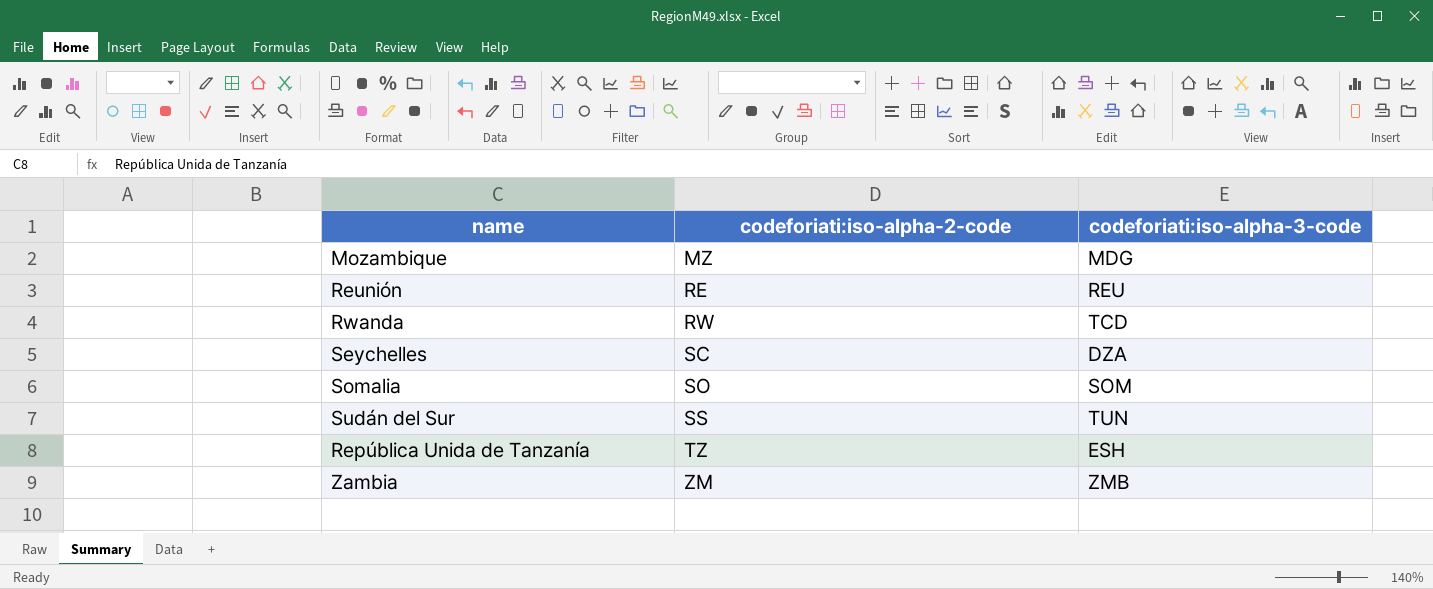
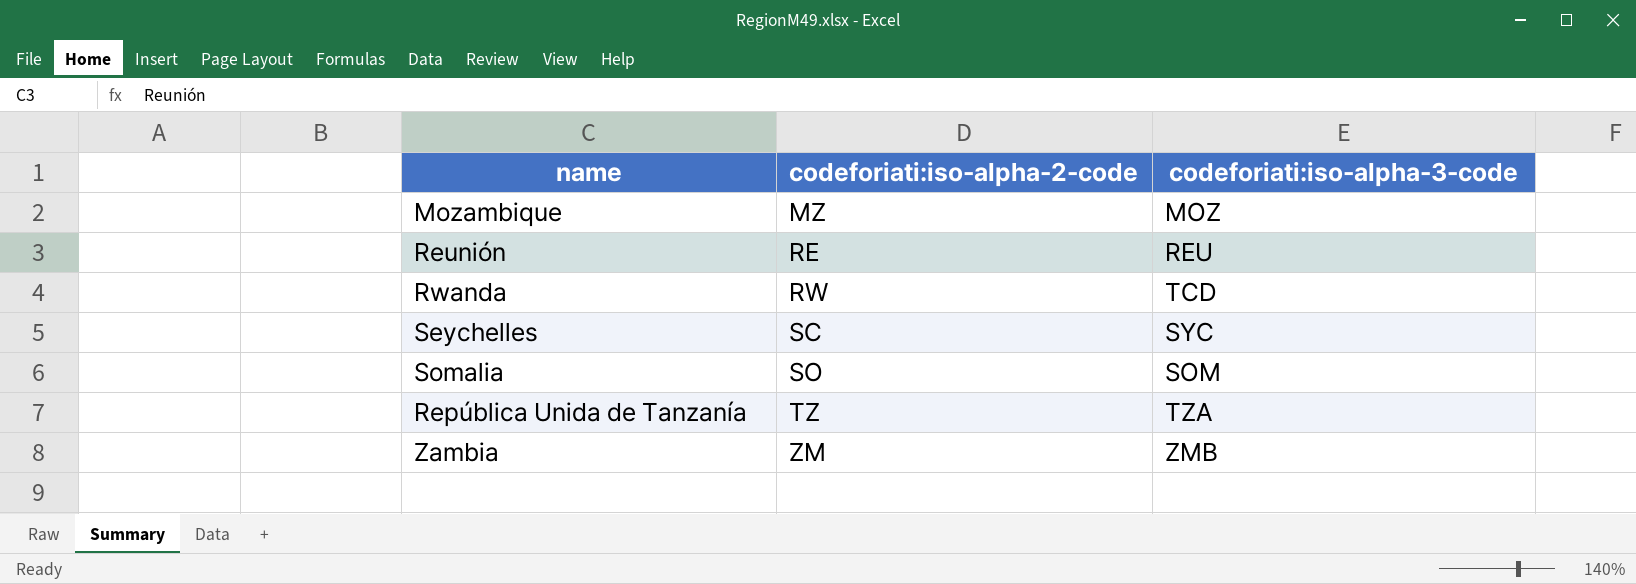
row Sudán del Sur: SS | TUN -> none
Mozambique | codeforiati:iso-alpha-3-code: MDG -> MOZ
Seychelles | codeforiati:iso-alpha-3-code: DZA -> SYC
República Unida de Tanzanía | codeforiati:iso-alpha-3-code: ESH -> TZA

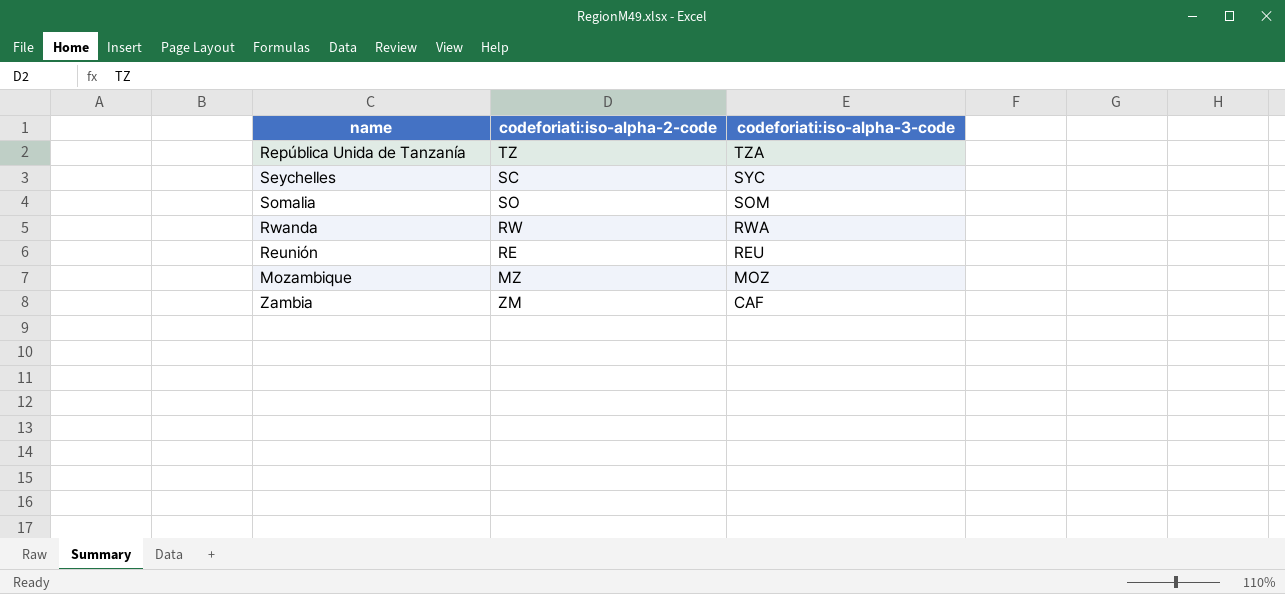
row order: codeforiati:iso-alpha-2-code ascending -> codeforiati:iso-alpha-3-code descending
Rwanda | codeforiati:iso-alpha-3-code: TCD -> RWA
Zambia | codeforiati:iso-alpha-3-code: ZMB -> CAF

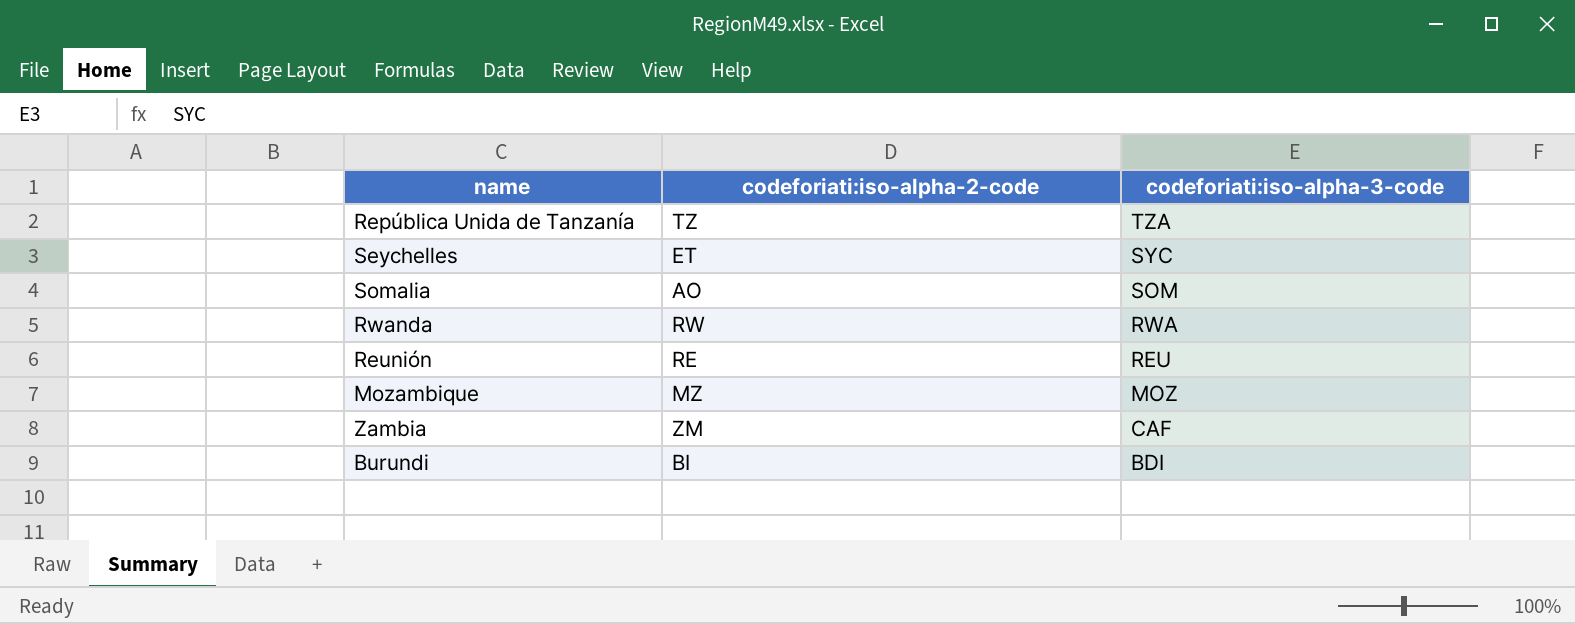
Seychelles | codeforiati:iso-alpha-2-code: SC -> ET
Somalia | codeforiati:iso-alpha-2-code: SO -> AO
row Burundi: none -> BI | BDI

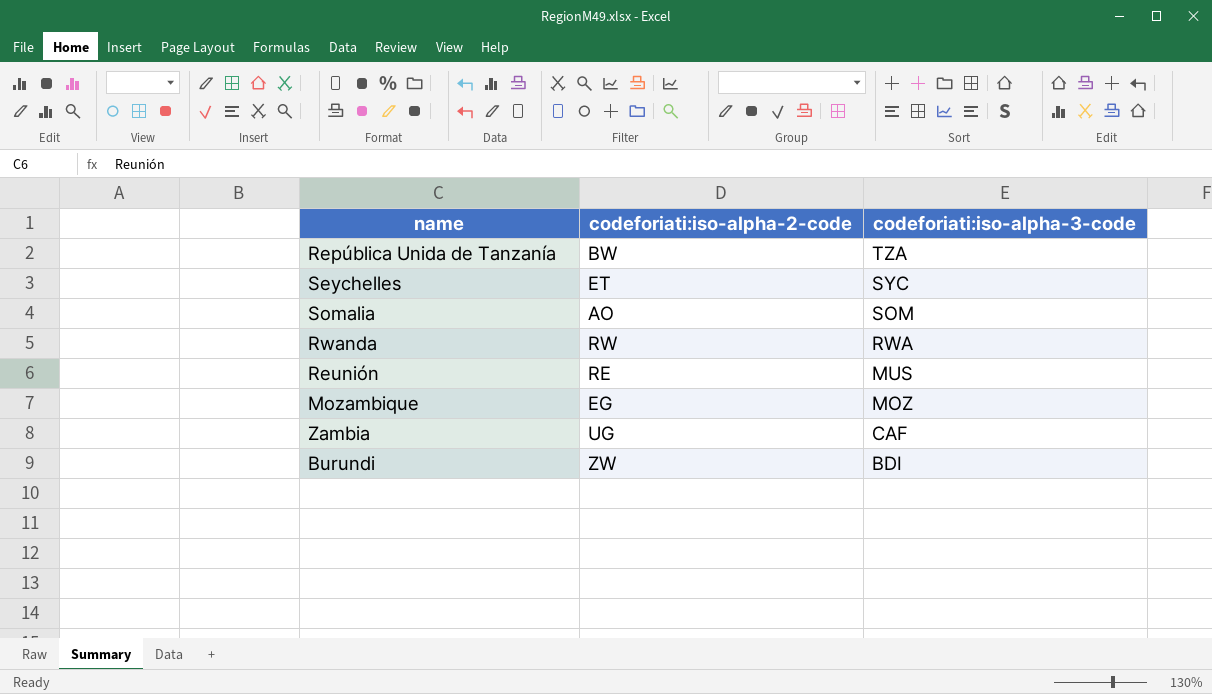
República Unida de Tanzanía | codeforiati:iso-alpha-2-code: TZ -> BW
Reunión | codeforiati:iso-alpha-3-code: REU -> MUS
Mozambique | codeforiati:iso-alpha-2-code: MZ -> EG
Zambia | codeforiati:iso-alpha-2-code: ZM -> UG
Burundi | codeforiati:iso-alpha-2-code: BI -> ZW

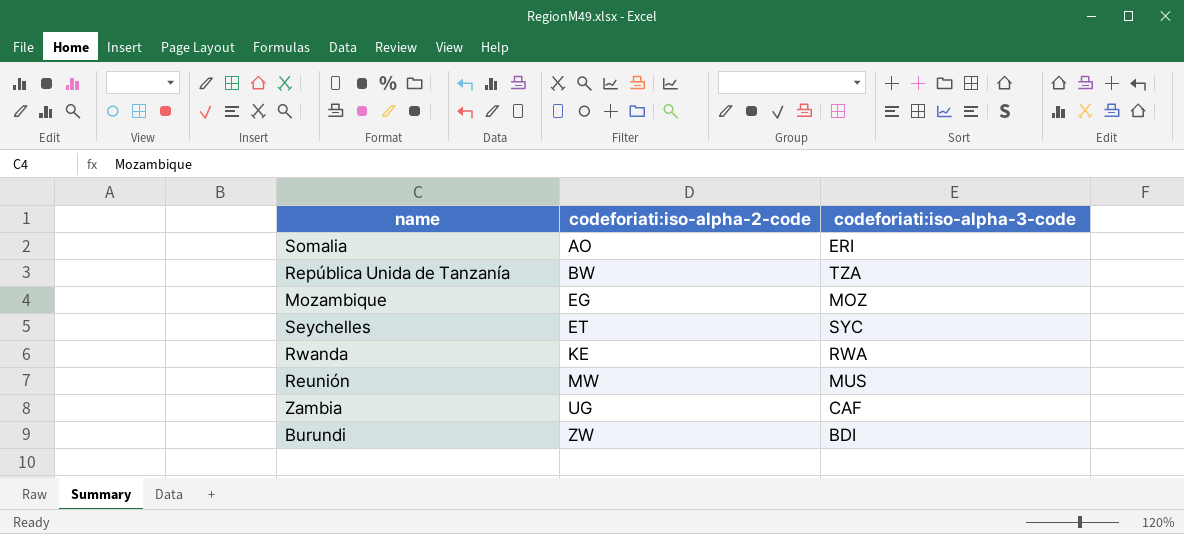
row order: codeforiati:iso-alpha-3-code descending -> codeforiati:iso-alpha-2-code ascending
Somalia | codeforiati:iso-alpha-3-code: SOM -> ERI
Rwanda | codeforiati:iso-alpha-2-code: RW -> KE
Reunión | codeforiati:iso-alpha-2-code: RE -> MW

